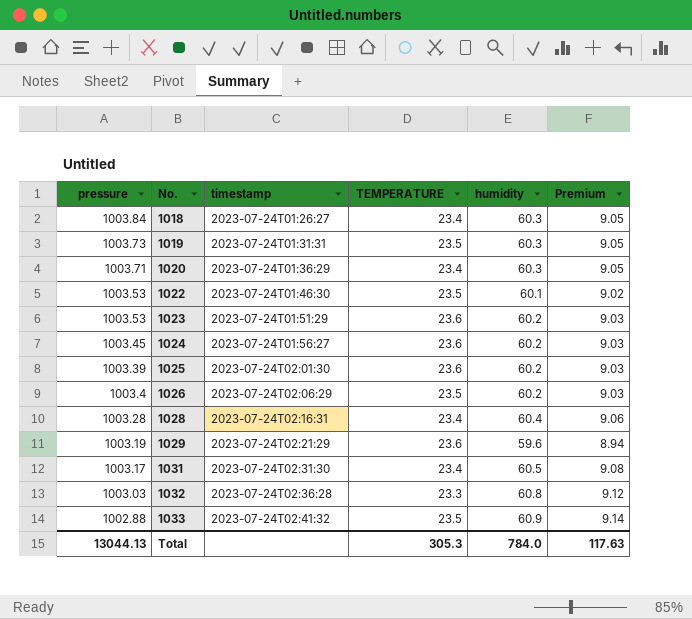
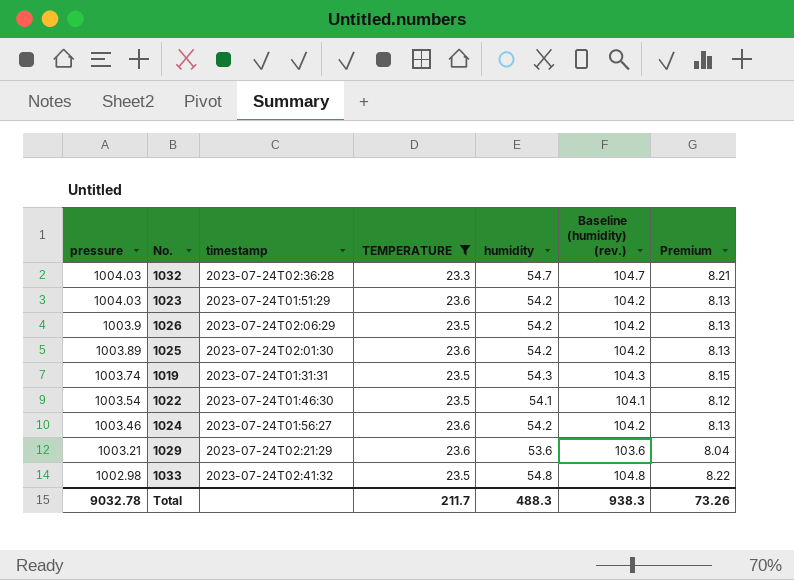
filter: none -> TEMPERATURE != 23.4
row order: No. ascending -> pressure descending
column Baseline (humidity) (rev.) | formula: none -> [humidity] + 50
1032 | pressure: 1003.03 -> 1004.03
1032 | humidity: 60.8 -> 54.7
1032 | Premium: 9.12 -> 8.21
1023 | pressure: 1003.53 -> 1004.03
1023 | humidity: 60.2 -> 54.2
1023 | Premium: 9.03 -> 8.13
1026 | pressure: 1003.4 -> 1003.9
1026 | humidity: 60.2 -> 54.2
1026 | Premium: 9.03 -> 8.13
1025 | pressure: 1003.39 -> 1003.89
1025 | humidity: 60.2 -> 54.2
1025 | Premium: 9.03 -> 8.13
1019 | pressure: 1003.73 -> 1003.74
1019 | humidity: 60.3 -> 54.3
1019 | Premium: 9.05 -> 8.15
1022 | pressure: 1003.53 -> 1003.54
1022 | humidity: 60.1 -> 54.1
1022 | Premium: 9.02 -> 8.12
1024 | pressure: 1003.45 -> 1003.46
1024 | humidity: 60.2 -> 54.2
1024 | Premium: 9.03 -> 8.13
1029 | pressure: 1003.19 -> 1003.21
1029 | humidity: 59.6 -> 53.6
1029 | Premium: 8.94 -> 8.04
1033 | pressure: 1002.88 -> 1002.98
1033 | humidity: 60.9 -> 54.8
1033 | Premium: 9.14 -> 8.22
Total | pressure: 13044.13 -> 9032.78
Total | TEMPERATURE: 305.3 -> 211.7
Total | humidity: 784.0 -> 488.3
Total | Premium: 117.63 -> 73.26

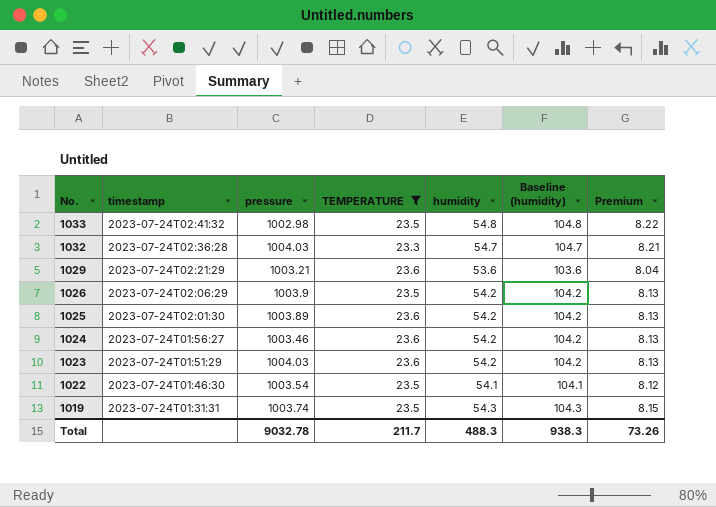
row order: pressure descending -> No. descending
column pressure | position: 1 -> 3
column name: Baseline (humidity) (rev.) -> Baseline (humidity)

